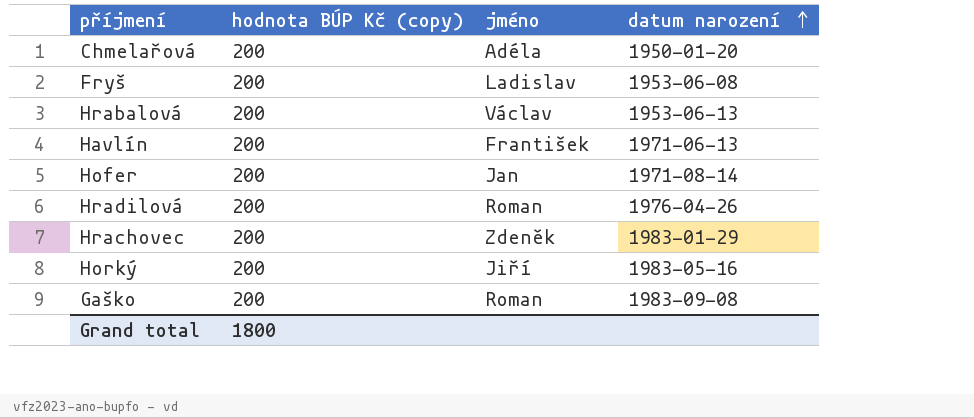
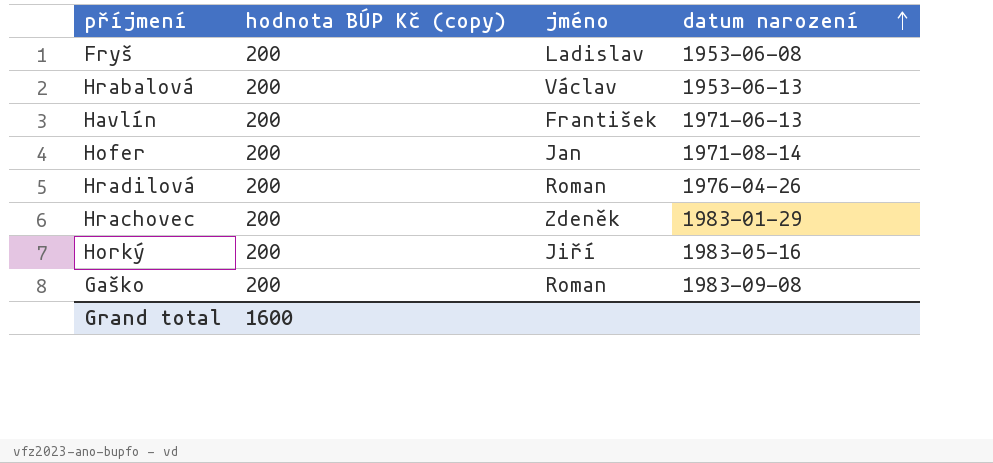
row Chmelařová: 200 | Adéla | 1950-01-20 -> none
Grand total | hodnota BÚP Kč (copy): 1800 -> 1600

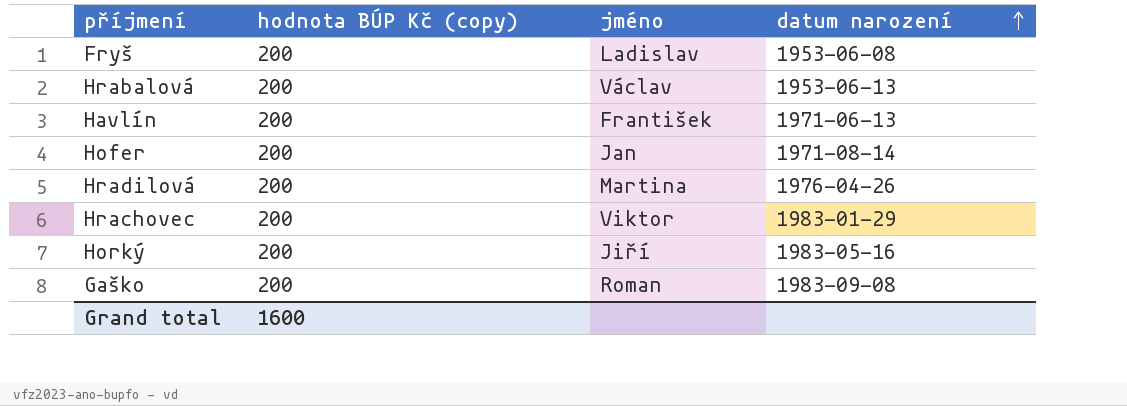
Hradilová | jméno: Roman -> Martina
Hrachovec | jméno: Zdeněk -> Viktor

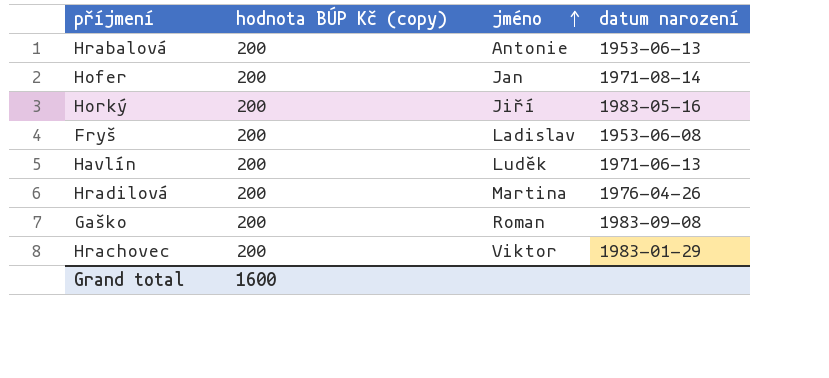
row order: datum narození ascending -> jméno ascending
Hrabalová | jméno: Václav -> Antonie
Havlín | jméno: František -> Luděk

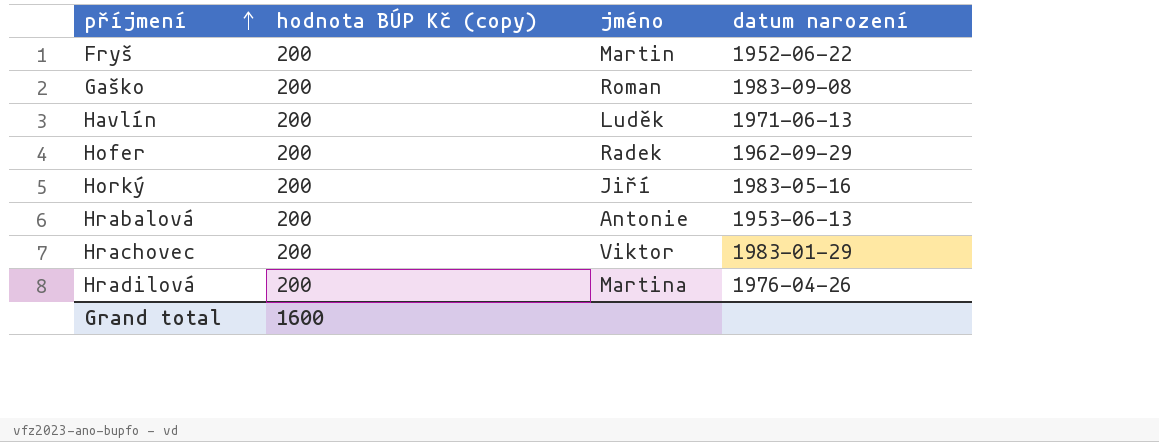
row order: jméno ascending -> příjmení ascending
Fryš | jméno: Ladislav -> Martin
Fryš | datum narození: 1953-06-08 -> 1952-06-22
Hofer | jméno: Jan -> Radek
Hofer | datum narození: 1971-08-14 -> 1962-09-29

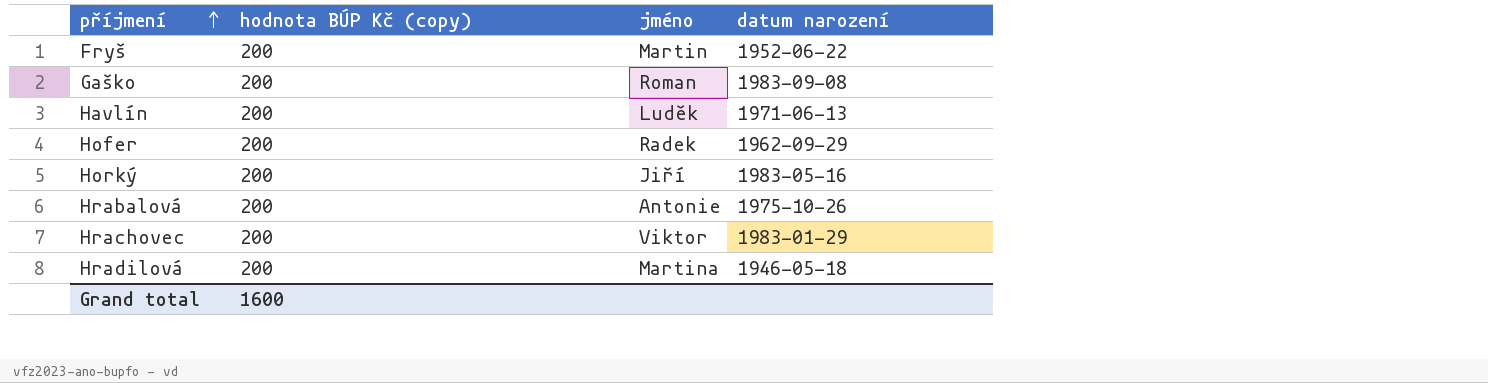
Hrabalová | datum narození: 1953-06-13 -> 1975-10-26
Hradilová | datum narození: 1976-04-26 -> 1946-05-18

